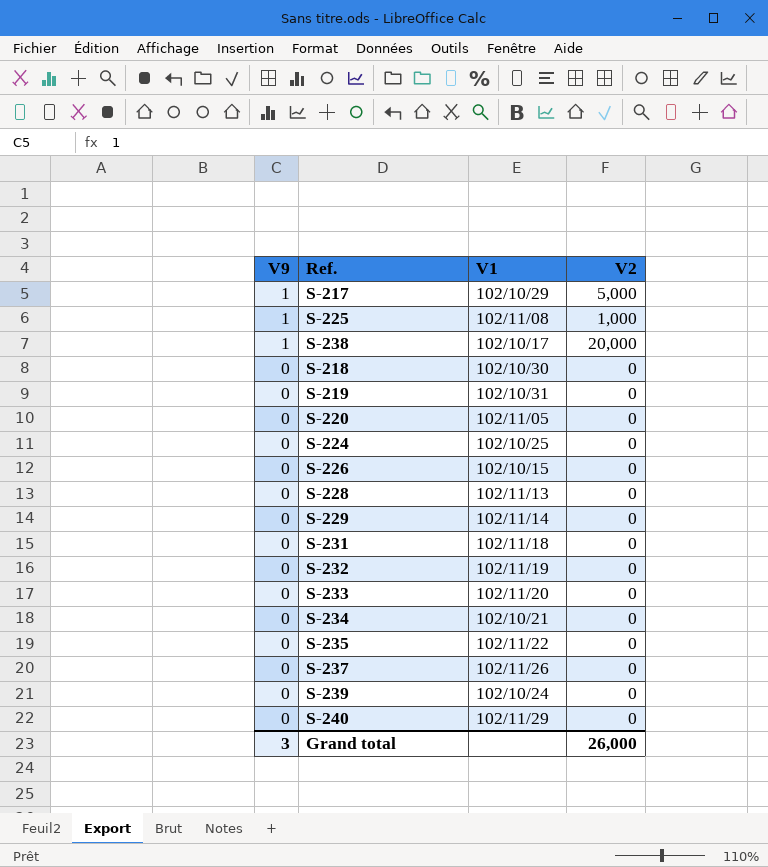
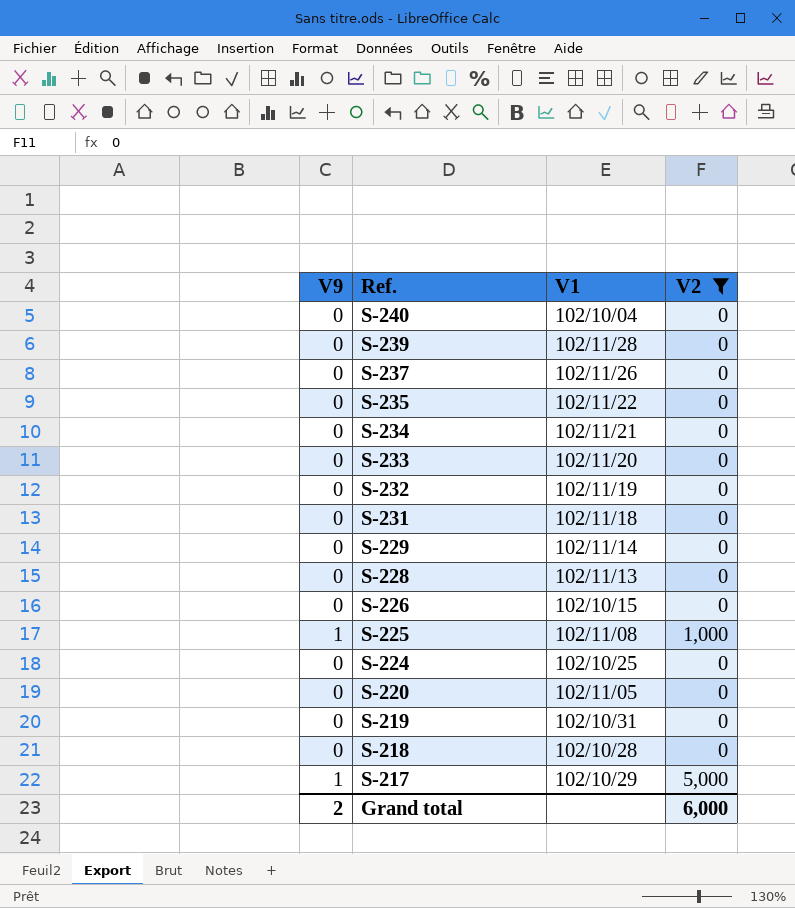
filter: none -> V2 != 20,000
row order: V9 descending -> Ref. descending
S-240 | V1: 102/11/29 -> 102/10/04
S-239 | V1: 102/10/24 -> 102/11/28
S-234 | V1: 102/10/21 -> 102/11/21
S-218 | V1: 102/10/30 -> 102/10/28
Grand total | V9: 3 -> 2
Grand total | V2: 26,000 -> 6,000

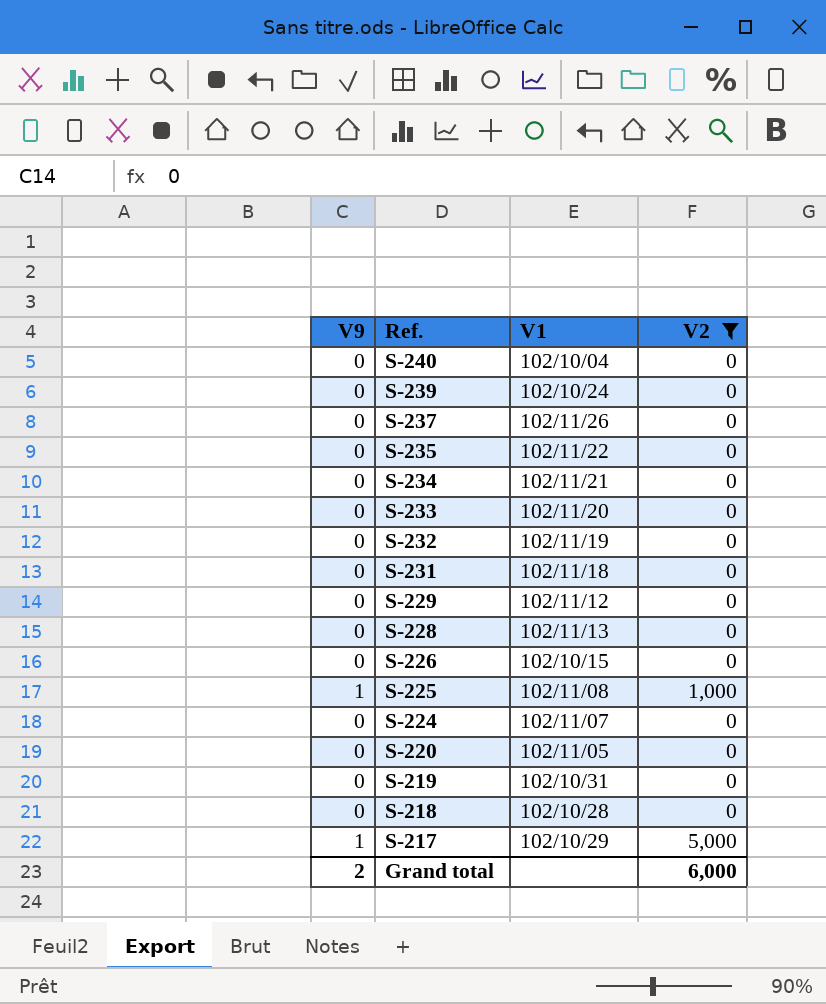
S-239 | V1: 102/11/28 -> 102/10/24
S-229 | V1: 102/11/14 -> 102/11/12
S-224 | V1: 102/10/25 -> 102/11/07

